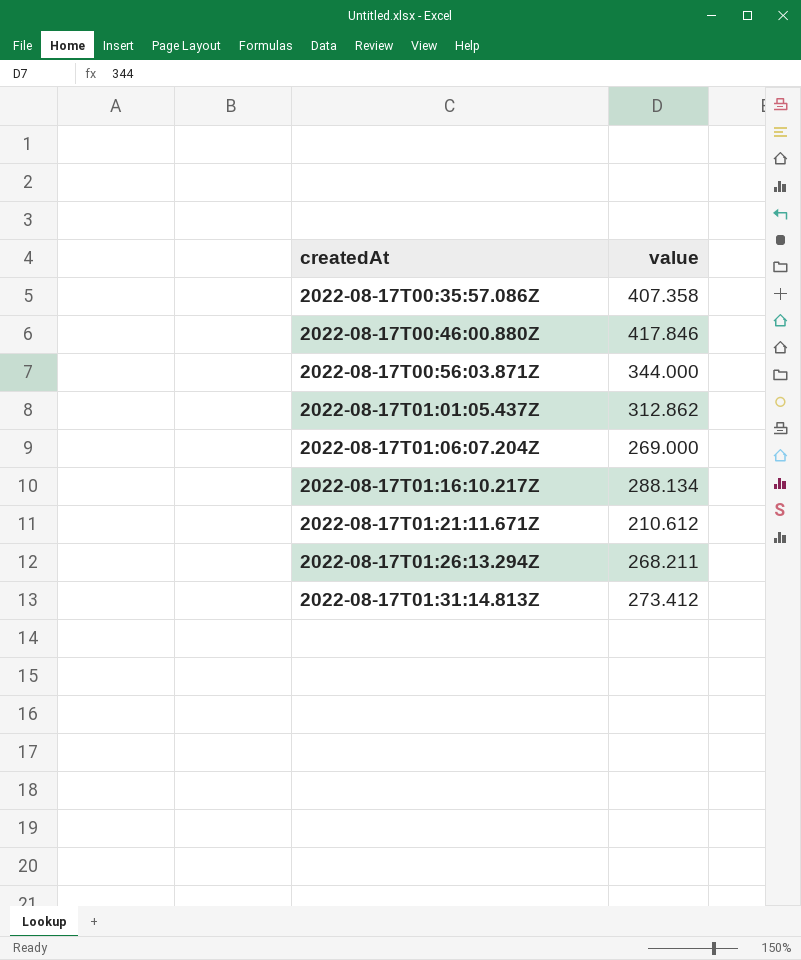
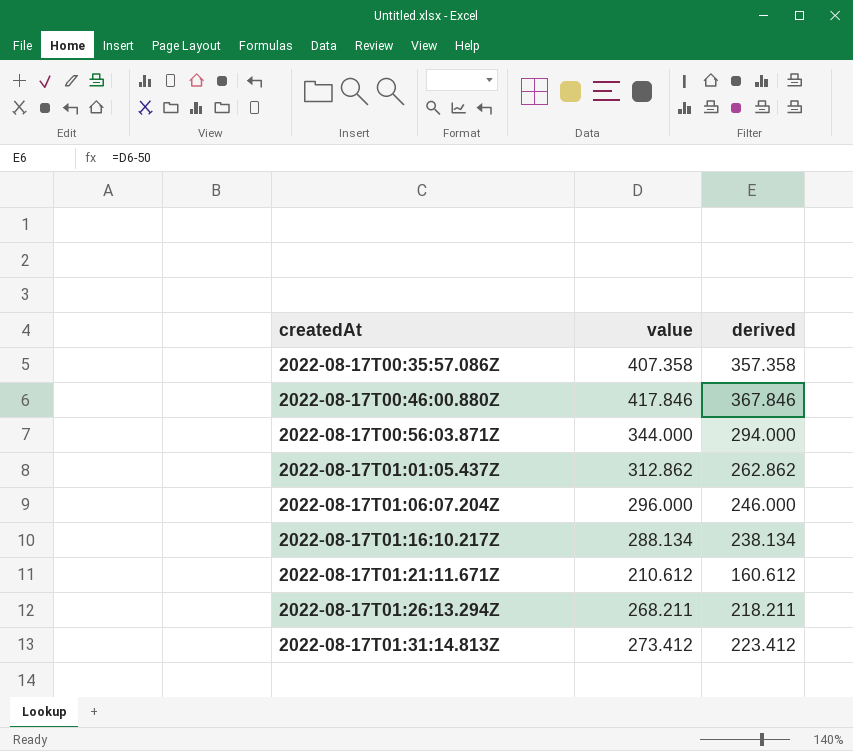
column derived | formula: none -> [value] - 50
2022-08-17T01:06:07.204Z | value: 269.000 -> 296.000

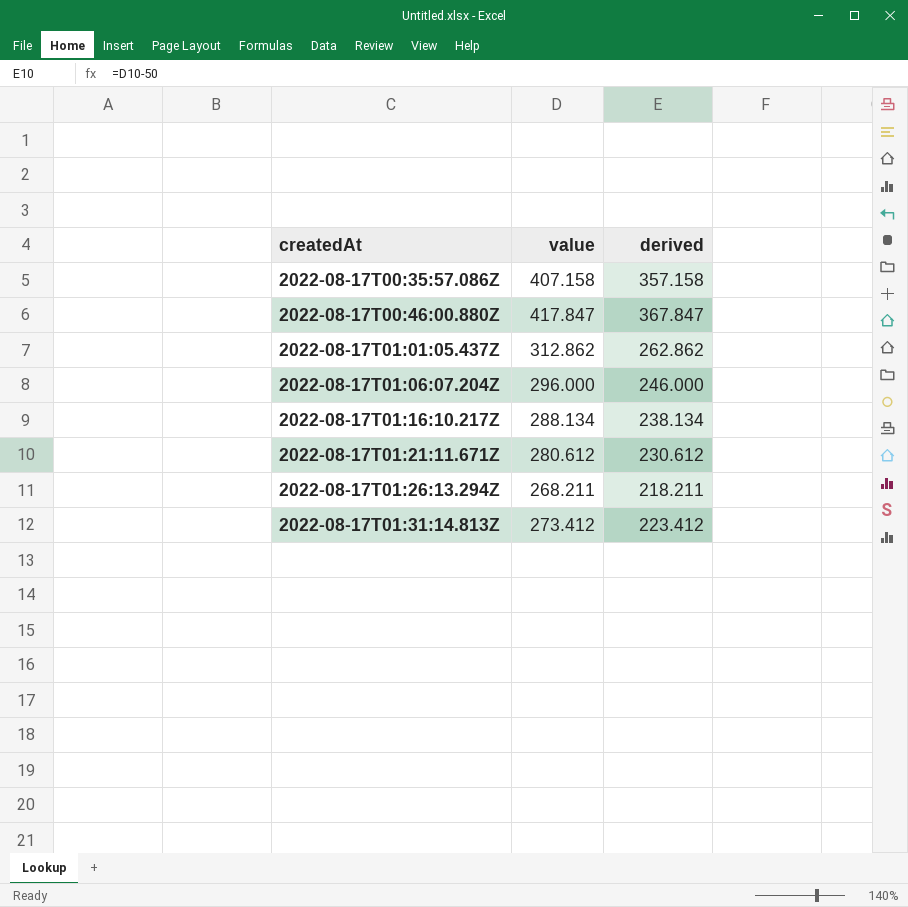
row 2022-08-17T00:56:03.871Z: 344.000 | 294.000 -> none
2022-08-17T00:35:57.086Z | value: 407.358 -> 407.158
2022-08-17T00:35:57.086Z | derived: 357.358 -> 357.158
2022-08-17T00:46:00.880Z | value: 417.846 -> 417.847
2022-08-17T00:46:00.880Z | derived: 367.846 -> 367.847
2022-08-17T01:21:11.671Z | value: 210.612 -> 280.612
2022-08-17T01:21:11.671Z | derived: 160.612 -> 230.612

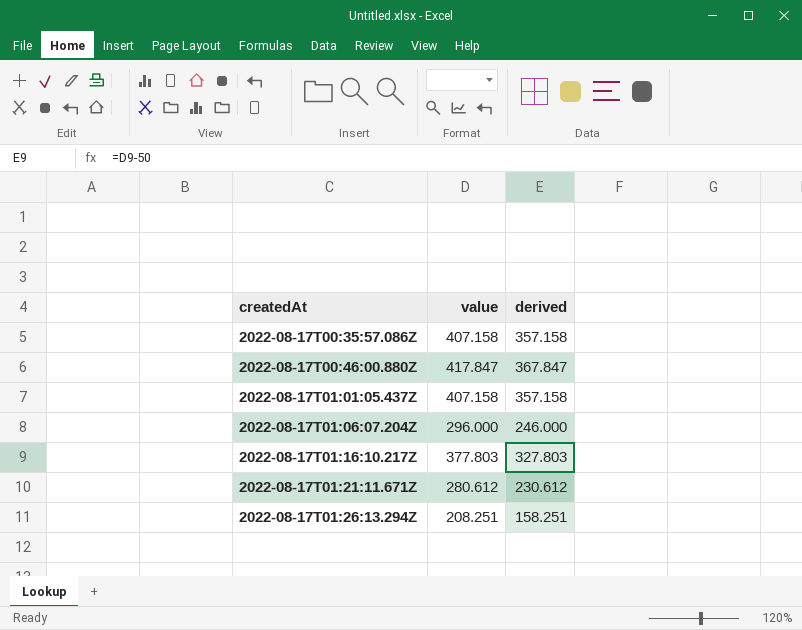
row 2022-08-17T01:31:14.813Z: 273.412 | 223.412 -> none
2022-08-17T01:01:05.437Z | value: 312.862 -> 407.158
2022-08-17T01:01:05.437Z | derived: 262.862 -> 357.158
2022-08-17T01:16:10.217Z | value: 288.134 -> 377.803
2022-08-17T01:16:10.217Z | derived: 238.134 -> 327.803
2022-08-17T01:26:13.294Z | value: 268.211 -> 208.251
2022-08-17T01:26:13.294Z | derived: 218.211 -> 158.251

